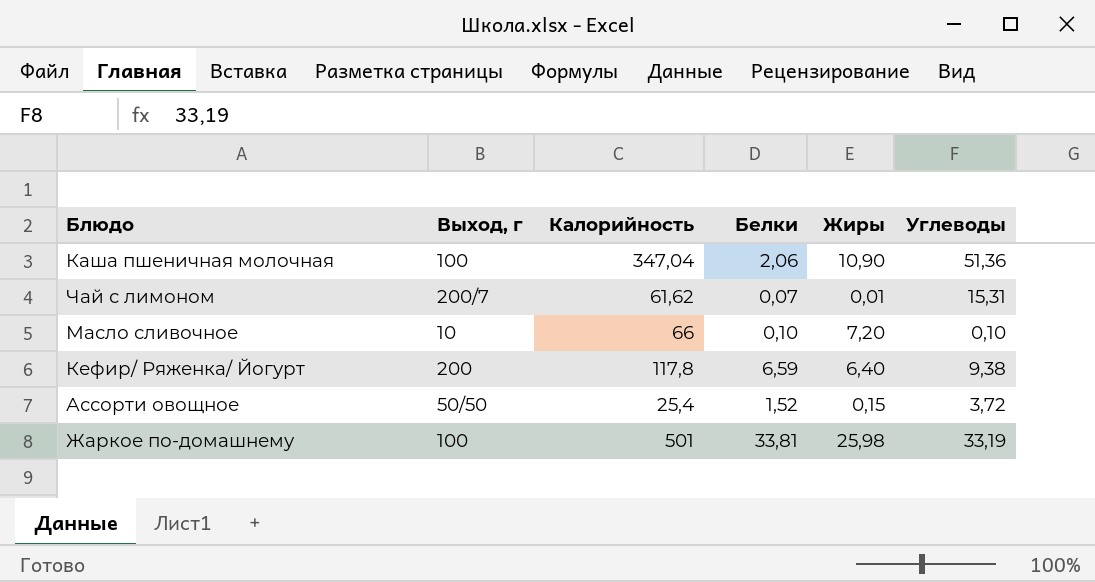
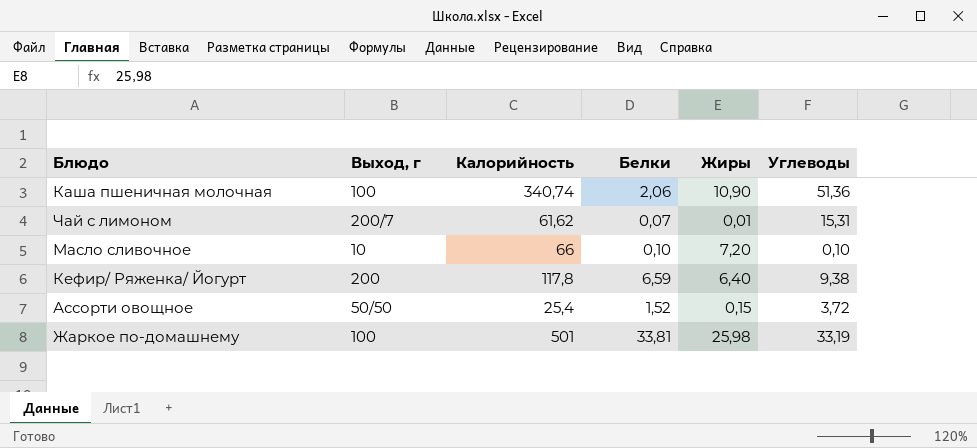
Каша пшеничная молочная | Калорийность: 347,04 -> 340,74

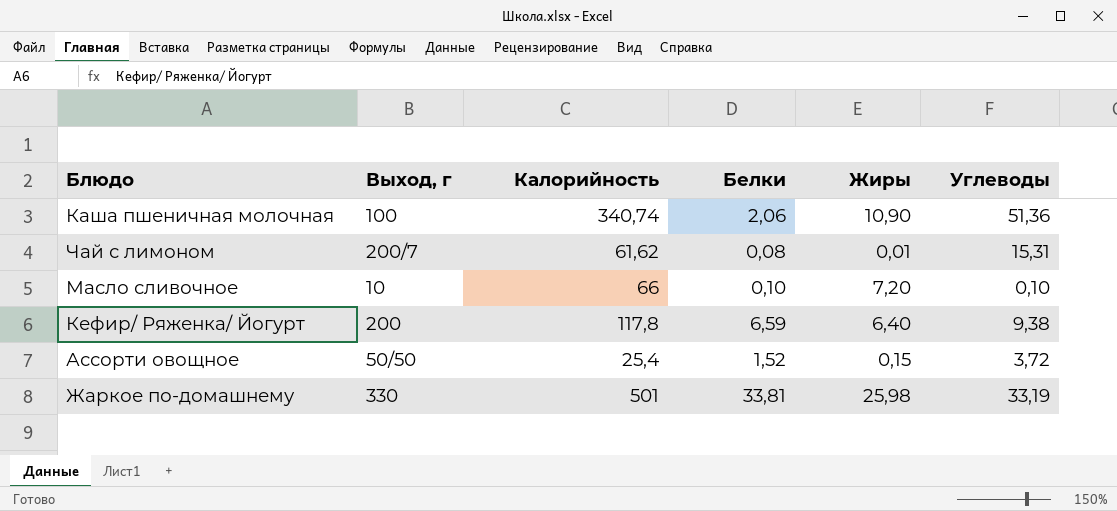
Чай с лимоном | Белки: 0,07 -> 0,08
Жаркое по-домашнему | Выход, г: 100 -> 330

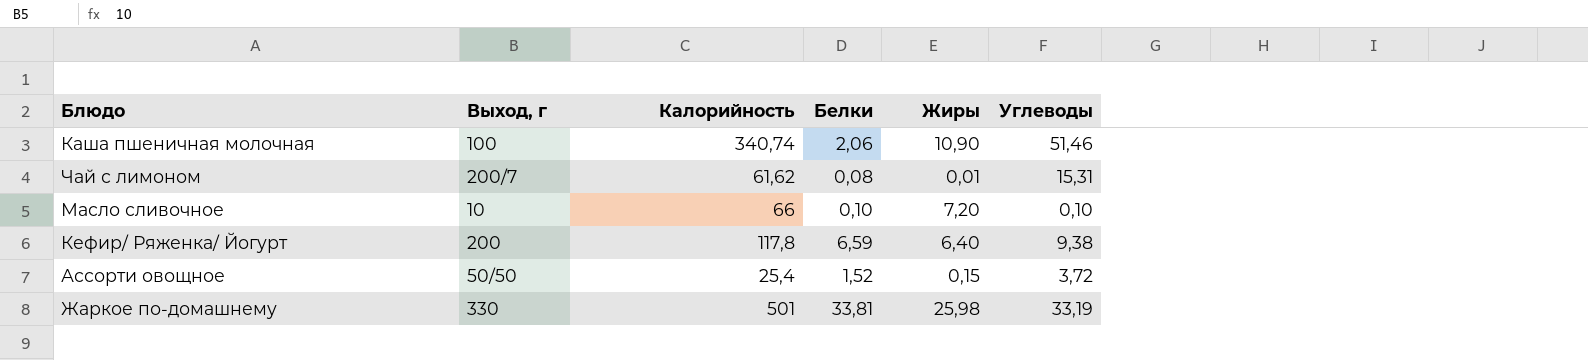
Каша пшеничная молочная | Углеводы: 51,36 -> 51,46

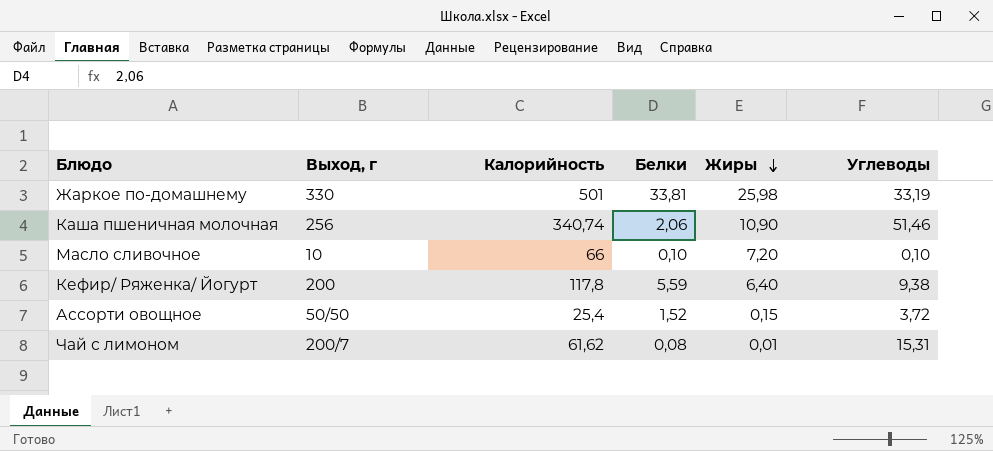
row order: none -> Жиры descending
Каша пшеничная молочная | Выход, г: 100 -> 256
Кефир/ Ряженка/ Йогурт | Белки: 6,59 -> 5,59

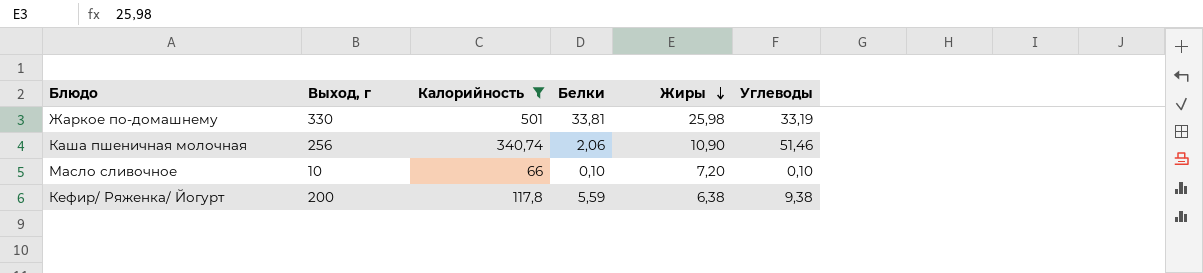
filter: none -> Калорийность >= 66
Кефир/ Ряженка/ Йогурт | Жиры: 6,40 -> 6,38

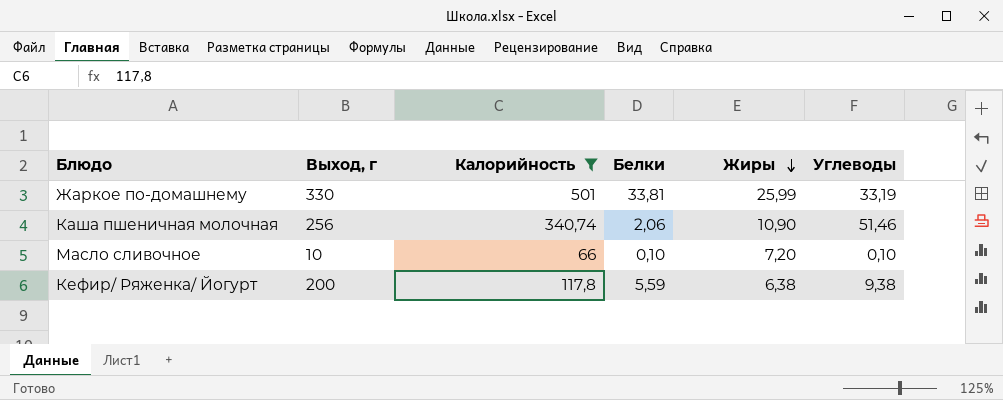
Жаркое по-домашнему | Жиры: 25,98 -> 25,99

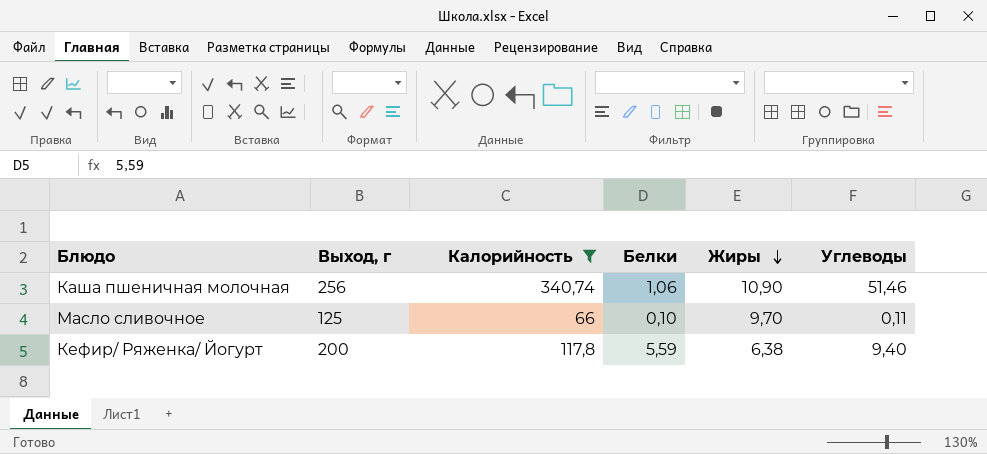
row Жаркое по-домашнему: 330 | 501 | 33,81 | 25,99 | 33,19 -> none
Каша пшеничная молочная | Белки: 2,06 -> 1,06
Масло сливочное | Выход, г: 10 -> 125
Масло сливочное | Жиры: 7,20 -> 9,70
Масло сливочное | Углеводы: 0,10 -> 0,11
Кефир/ Ряженка/ Йогурт | Углеводы: 9,38 -> 9,40

